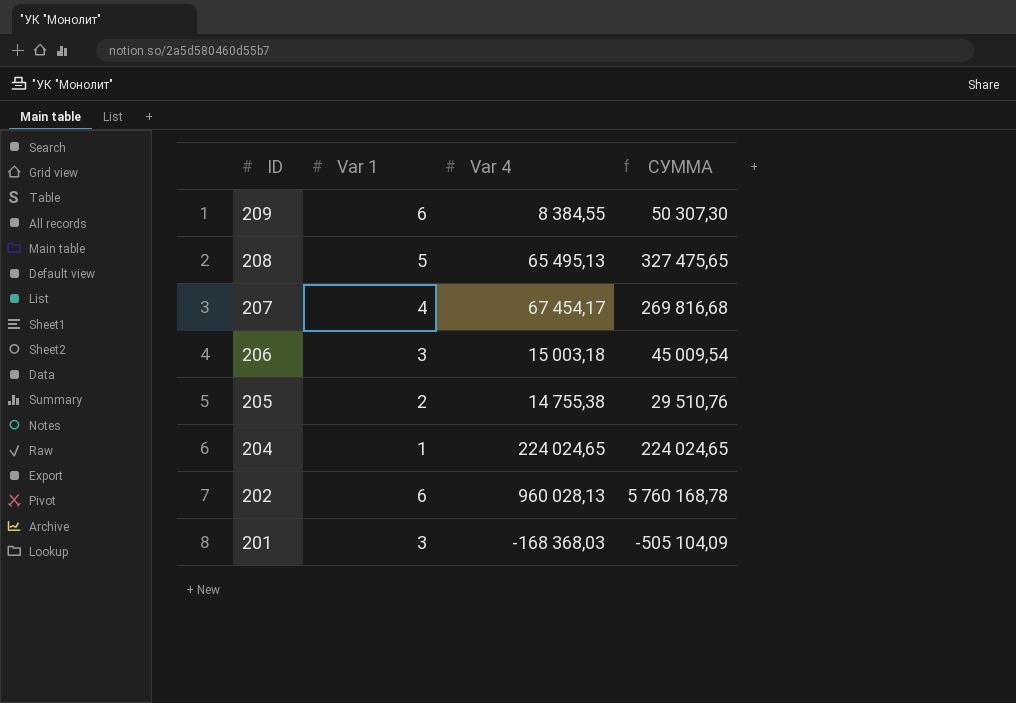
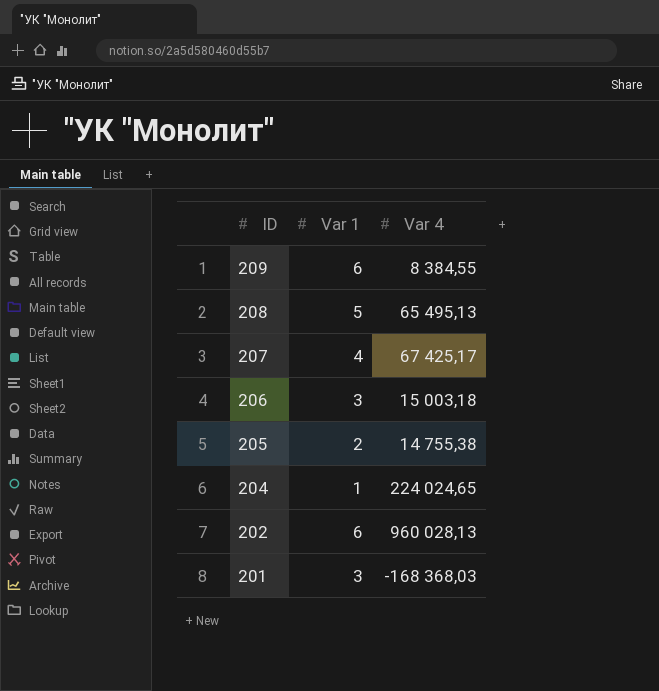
column СУММА | formula: [Var 1] * [Var 4] -> none
207 | Var 4: 67 454,17 -> 67 425,17

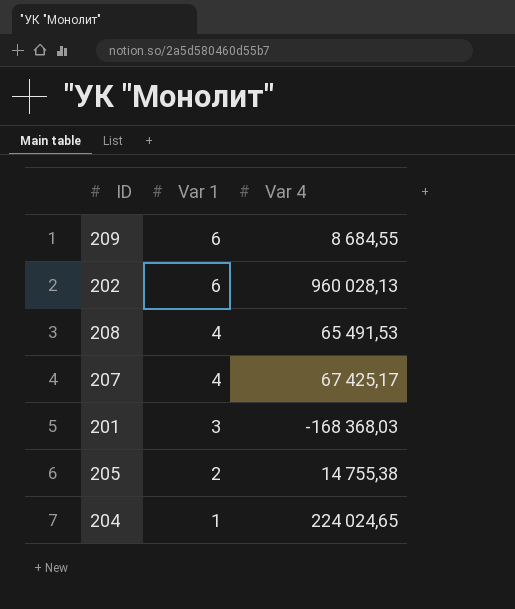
row order: ID descending -> Var 1 descending
row 206: 3 | 15 003,18 -> none
209 | Var 4: 8 384,55 -> 8 684,55
208 | Var 1: 5 -> 4
208 | Var 4: 65 495,13 -> 65 491,53

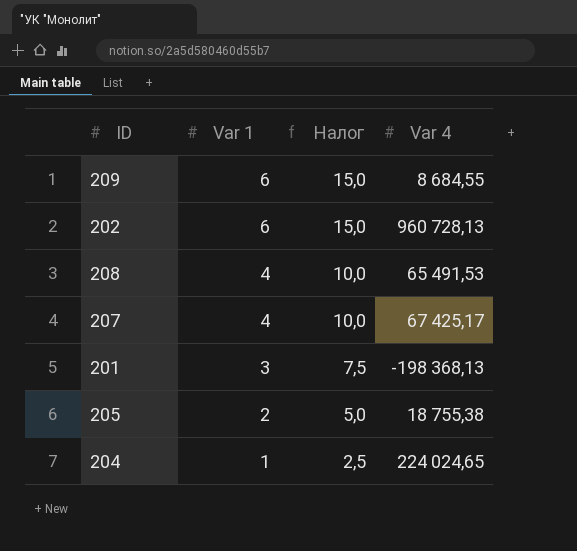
column Налог | formula: none -> [Var 1] * 2,5
202 | Var 4: 960 028,13 -> 960 728,13
201 | Var 4: -168 368,03 -> -198 368,13
205 | Var 4: 14 755,38 -> 18 755,38

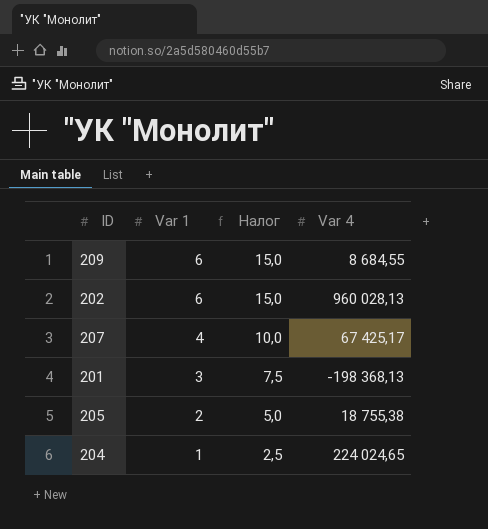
row 208: 4 | 10,0 | 65 491,53 -> none
202 | Var 4: 960 728,13 -> 960 028,13

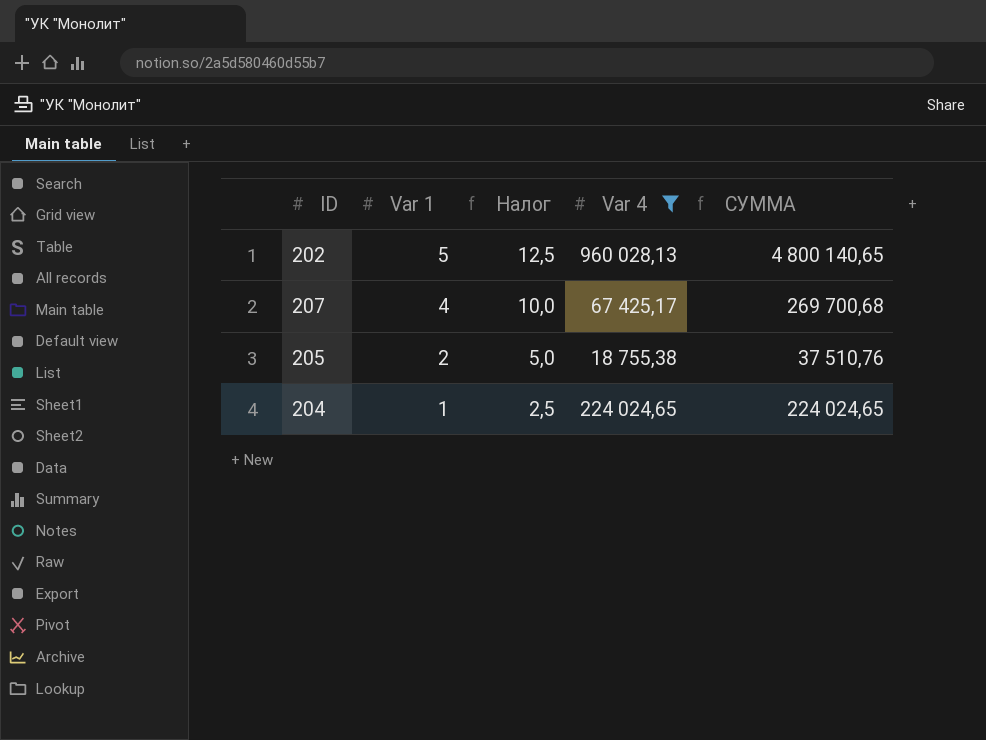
filter: none -> Var 4 >= 18 755,38
column СУММА | formula: none -> [Var 1] * [Var 4]
202 | Var 1: 6 -> 5
202 | Налог: 15,0 -> 12,5

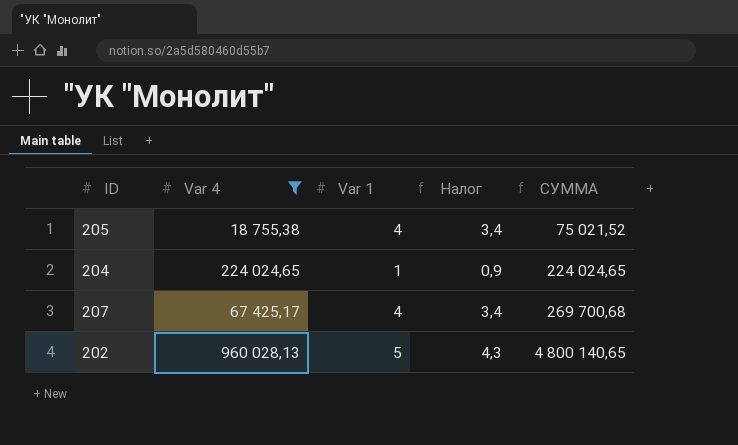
row order: Var 1 descending -> СУММА ascending
column Var 4 | position: 4 -> 2
column Налог | formula: [Var 1] * 2,5 -> [Var 1] * 0,85
205 | Var 1: 2 -> 4
205 | СУММА: 37 510,76 -> 75 021,52

